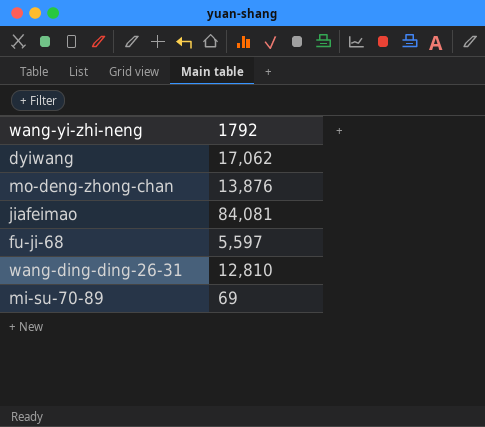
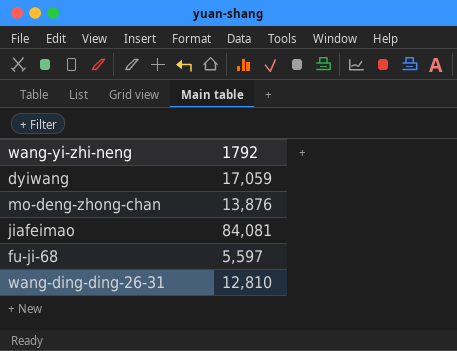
row mi-su-70-89: 69 -> none
dyiwang | 1792: 17,062 -> 17,059

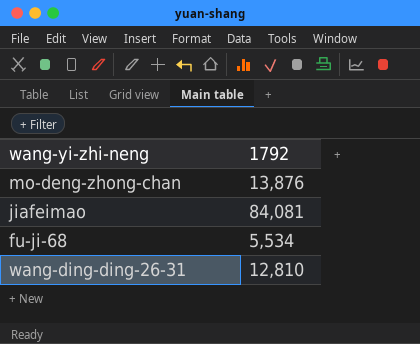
row dyiwang: 17,059 -> none
fu-ji-68 | 1792: 5,597 -> 5,534

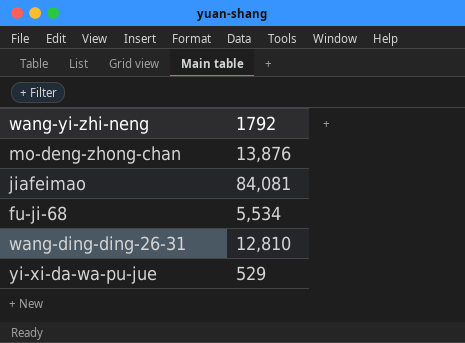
row yi-xi-da-wa-pu-jue: none -> 529

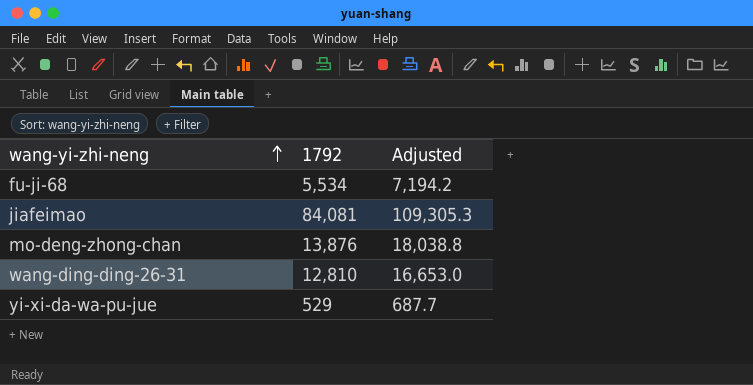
row order: none -> wang-yi-zhi-neng ascending
column Adjusted | formula: none -> [1792] * 1.3

